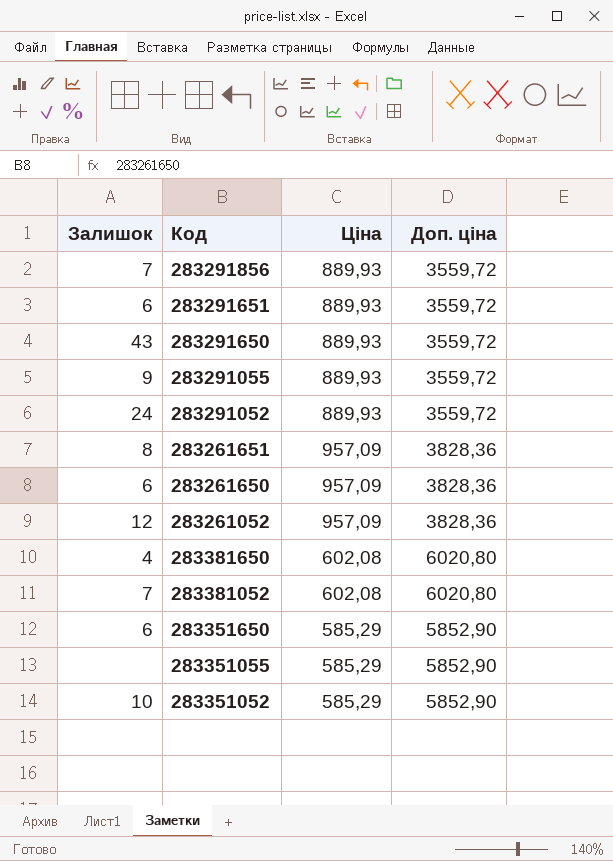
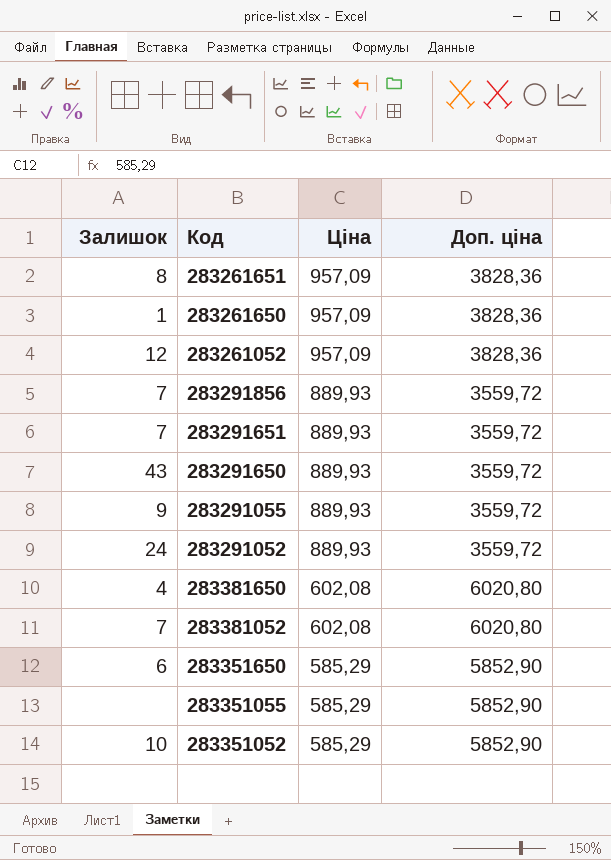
row order: none -> Ціна descending
283261650 | Залишок: 6 -> 1
283291651 | Залишок: 6 -> 7

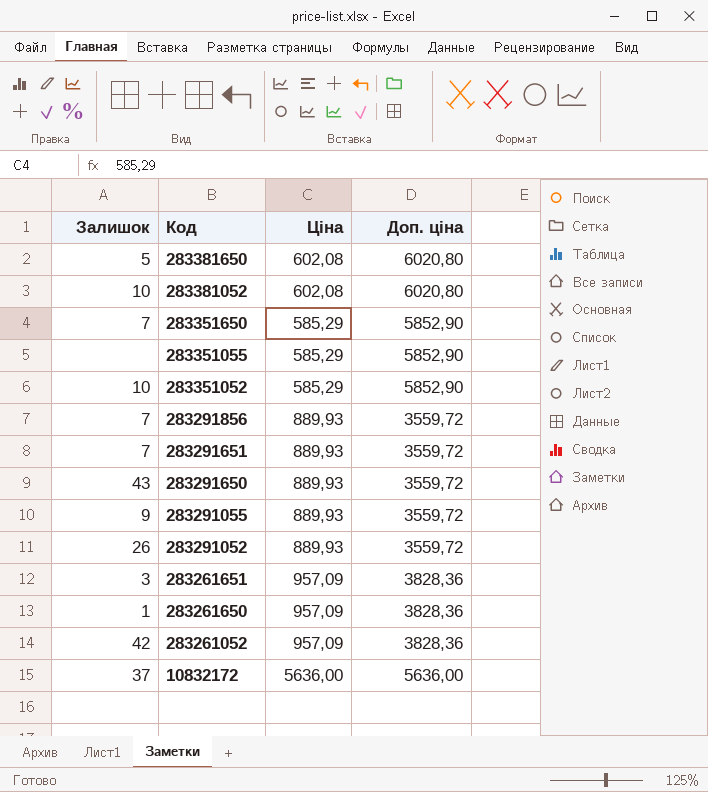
row order: Ціна descending -> Код descending
283381650 | Залишок: 4 -> 5
283381052 | Залишок: 7 -> 10
283351650 | Залишок: 6 -> 7
283291052 | Залишок: 24 -> 26
283261651 | Залишок: 8 -> 3
283261052 | Залишок: 12 -> 42
row 10832172: none -> 37 | 5636,00 | 5636,00

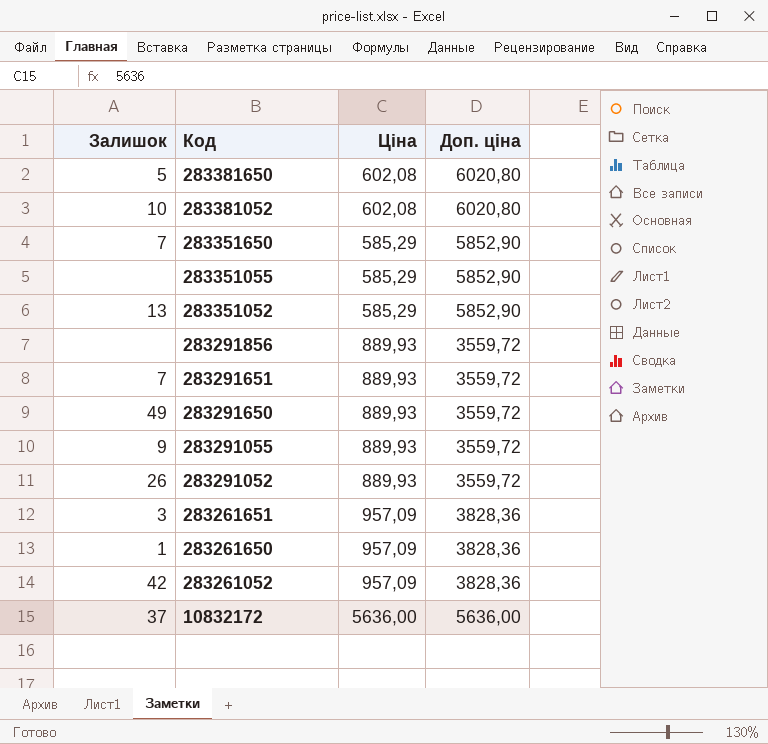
283351052 | Залишок: 10 -> 13
283291856 | Залишок: 7 -> none
283291650 | Залишок: 43 -> 49

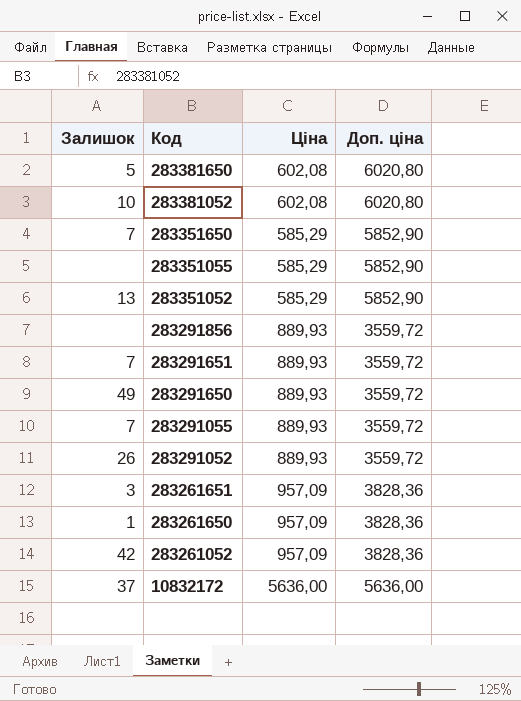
283291055 | Залишок: 9 -> 7

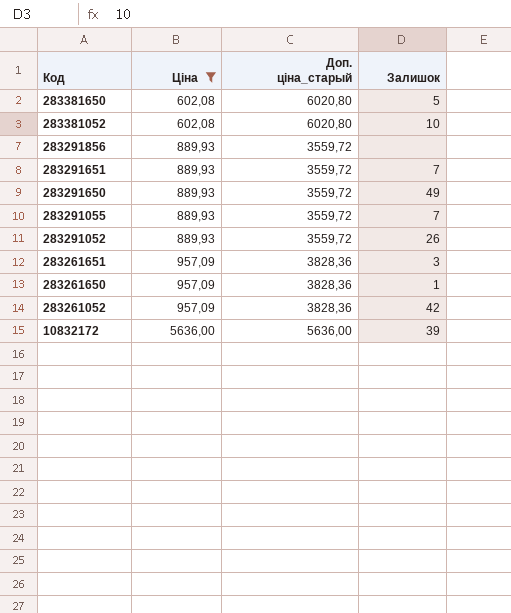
filter: none -> Ціна != 585,29
column name: Доп. ціна -> Доп. ціна_старый
column Залишок | position: 1 -> 4
10832172 | Залишок: 37 -> 39

